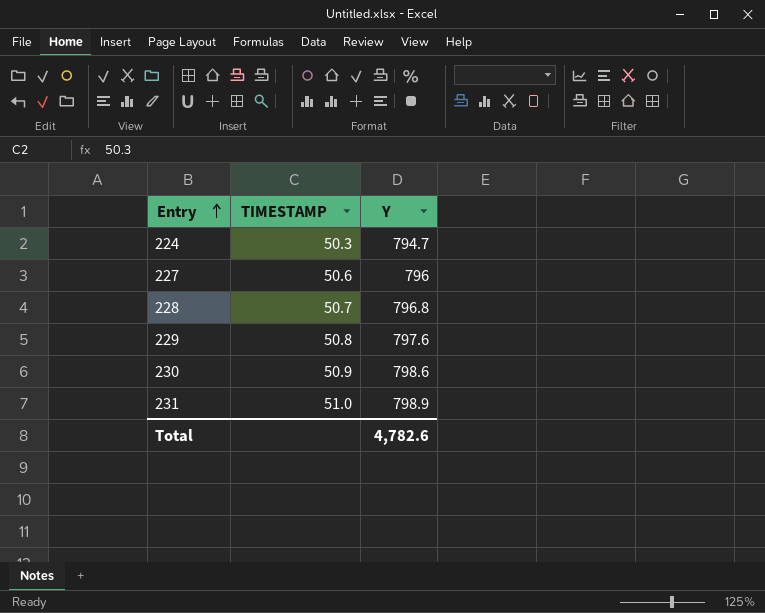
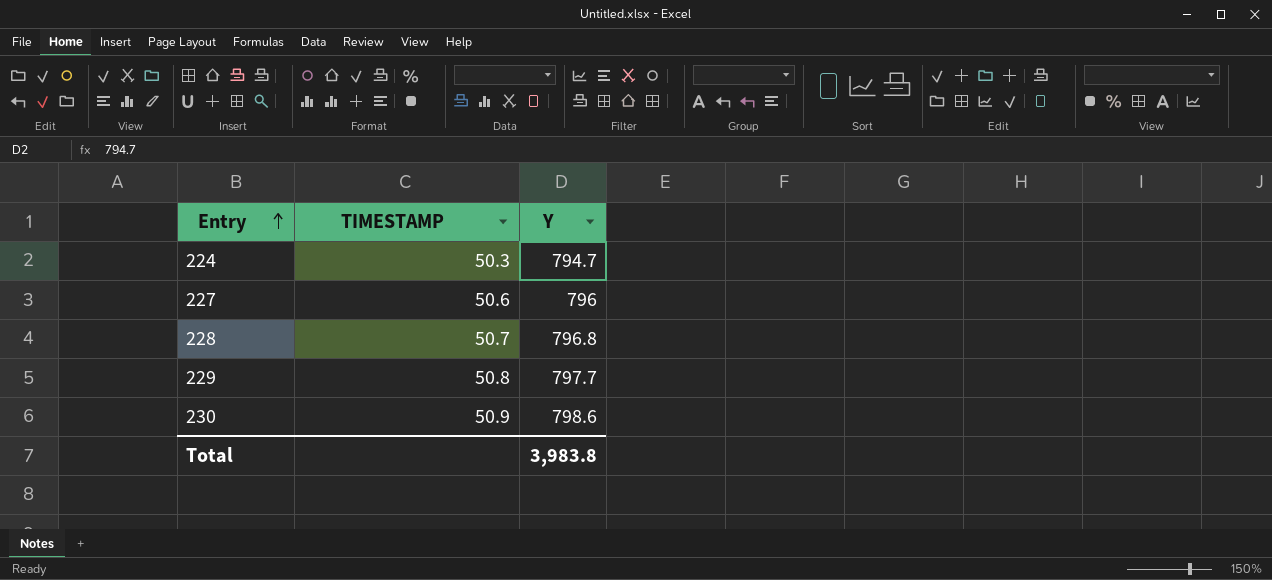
row 231: 51.0 | 798.9 -> none
229 | Y: 797.6 -> 797.7
Total | Y: 4,782.6 -> 3,983.8

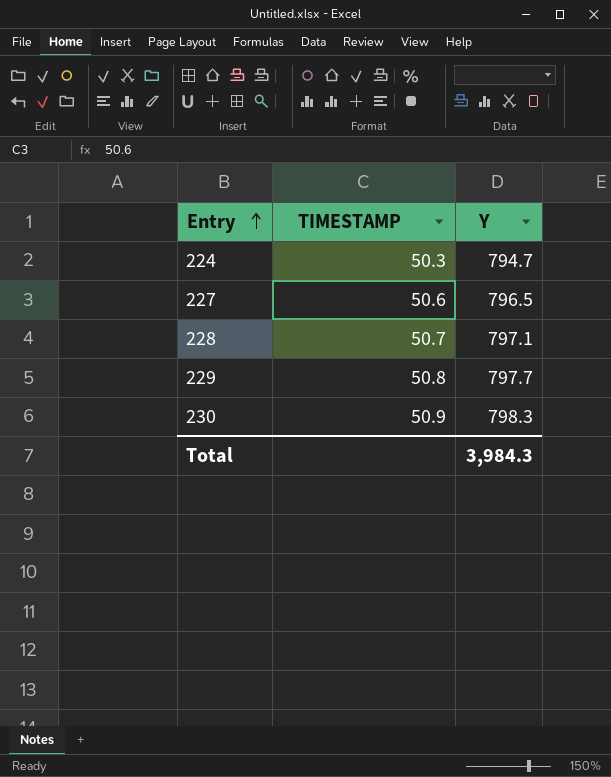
227 | Y: 796 -> 796.5
228 | Y: 796.8 -> 797.1
230 | Y: 798.6 -> 798.3
Total | Y: 3,983.8 -> 3,984.3

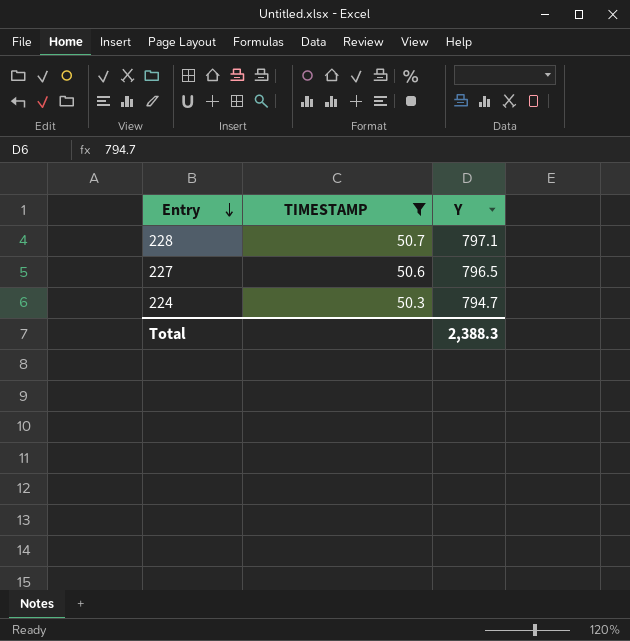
filter: none -> TIMESTAMP <= 50.7
row order: Entry ascending -> Entry descending
Total | Y: 3,984.3 -> 2,388.3

